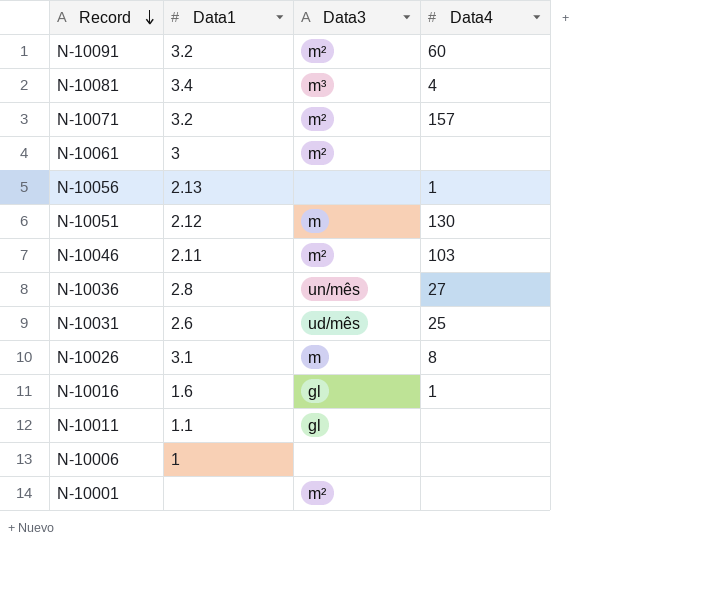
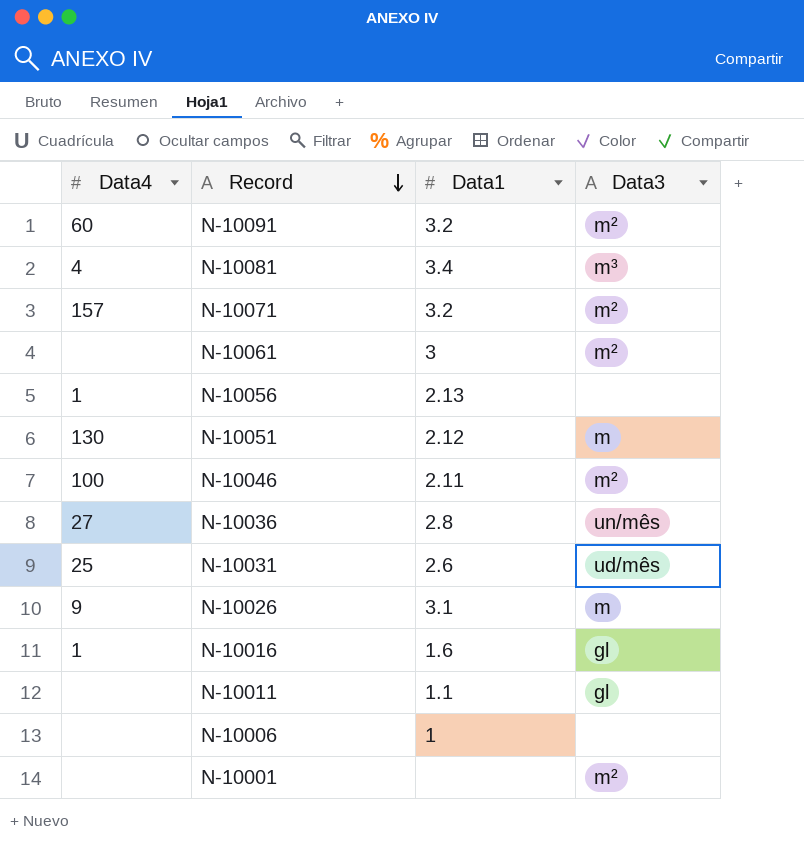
column Data4 | position: 4 -> 1
N-10046 | Data4: 103 -> 100
N-10026 | Data4: 8 -> 9

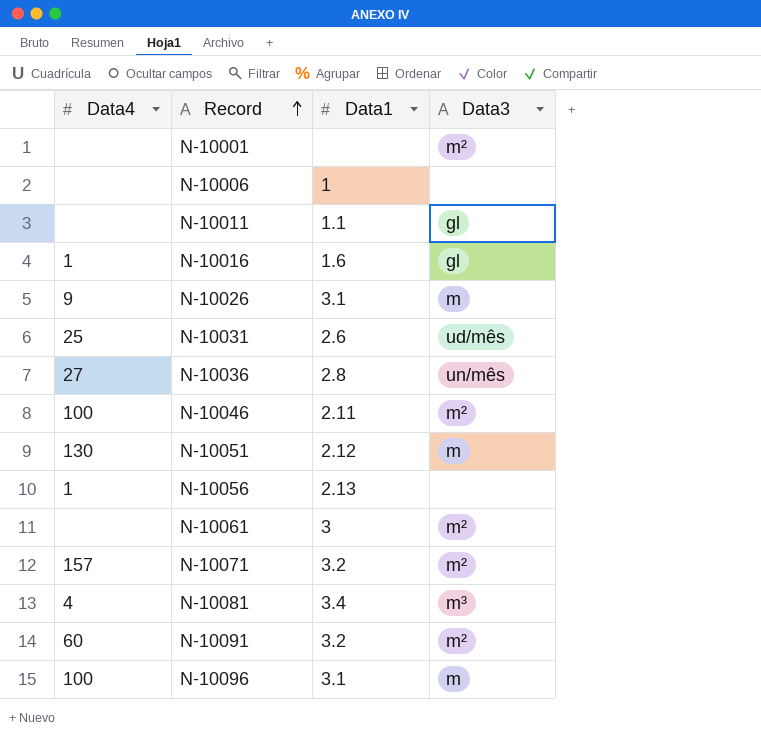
row order: Record descending -> Record ascending
row N-10096: none -> 100 | 3.1 | m

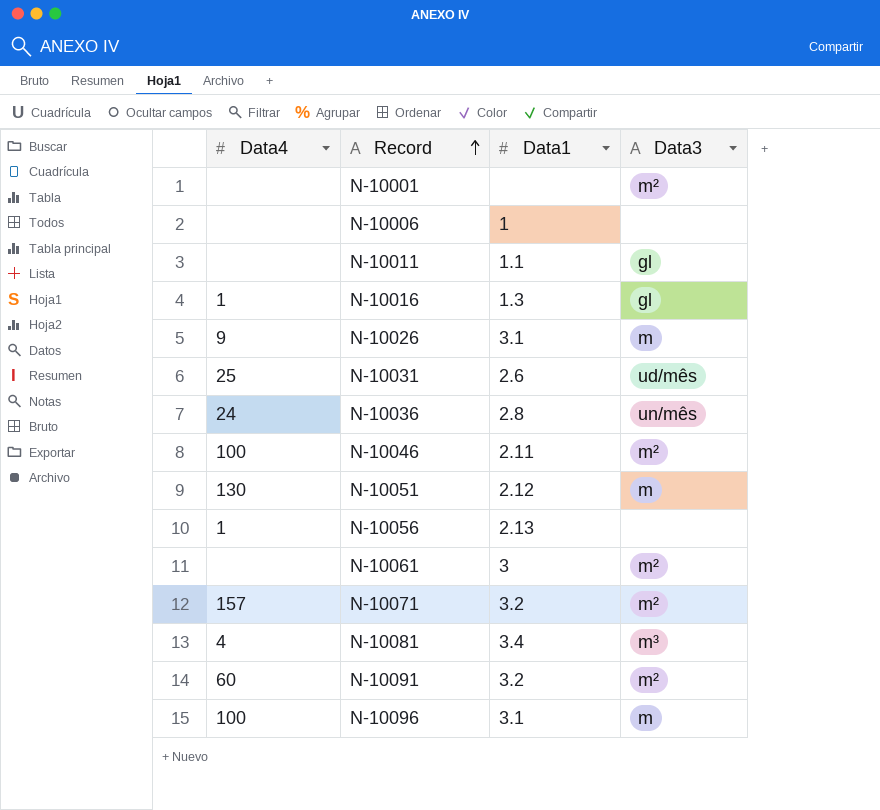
N-10016 | Data1: 1.6 -> 1.3
N-10036 | Data4: 27 -> 24

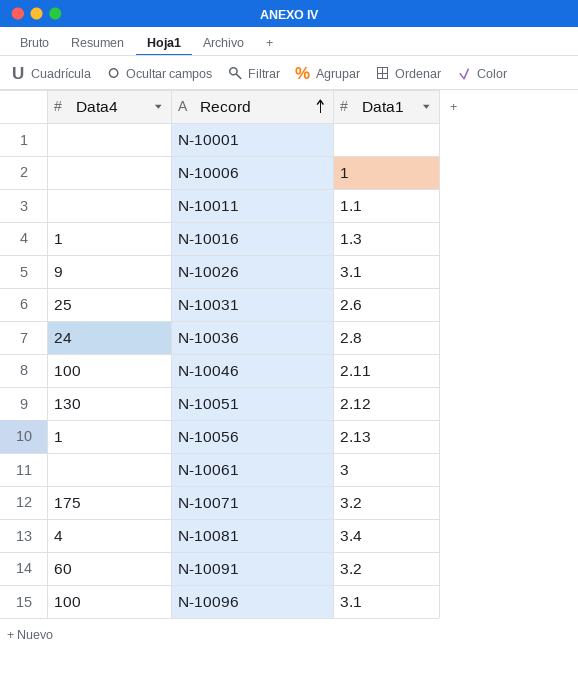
column Data3 | position: 4 -> none
N-10071 | Data4: 157 -> 175

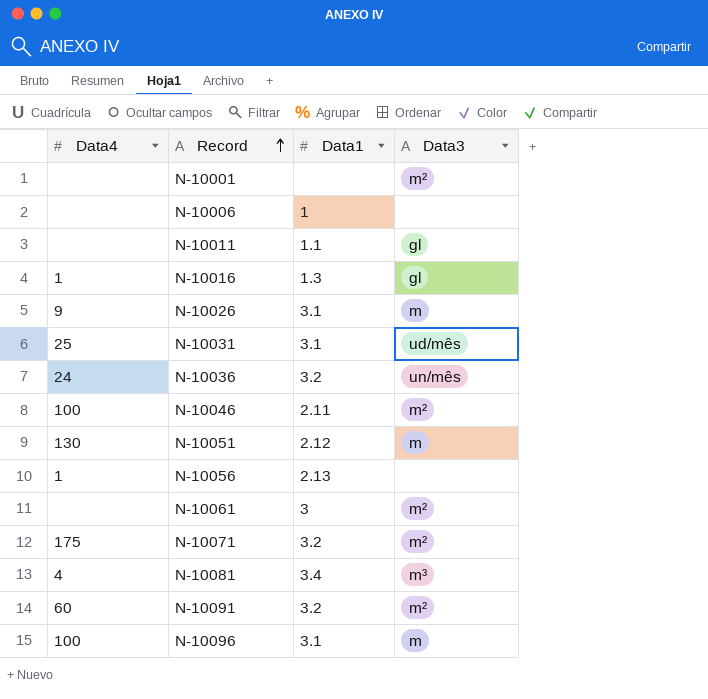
column Data3 | position: none -> 4
N-10031 | Data1: 2.6 -> 3.1
N-10036 | Data1: 2.8 -> 3.2

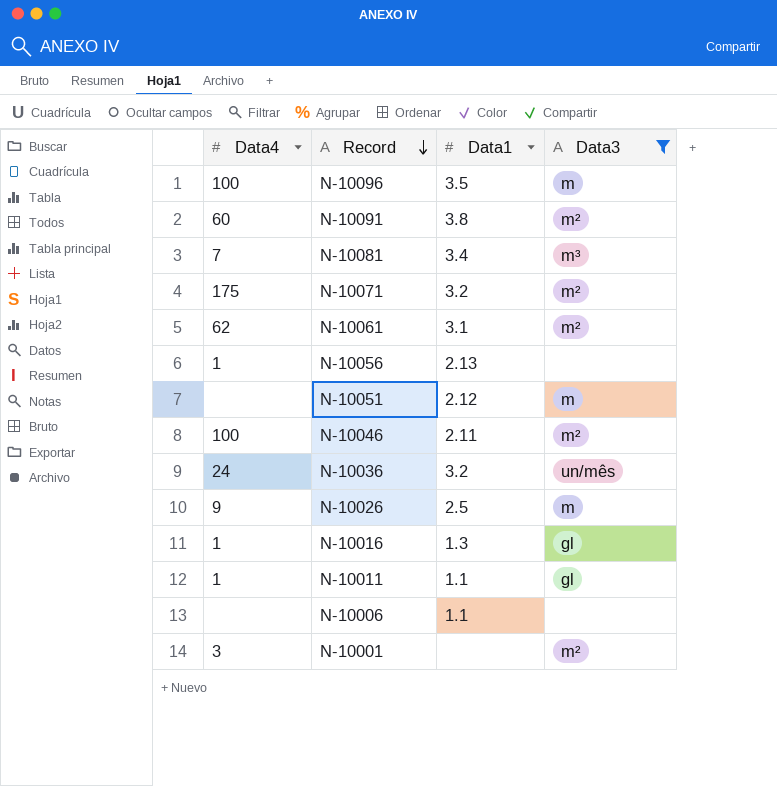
filter: none -> Data3 != ud/mês
row order: Record ascending -> Record descending
N-10096 | Data1: 3.1 -> 3.5
N-10091 | Data1: 3.2 -> 3.8
N-10081 | Data4: 4 -> 7
N-10061 | Data4: none -> 62
N-10061 | Data1: 3 -> 3.1
N-10051 | Data4: 130 -> none
N-10026 | Data1: 3.1 -> 2.5
N-10011 | Data4: none -> 1
N-10006 | Data1: 1 -> 1.1
N-10001 | Data4: none -> 3

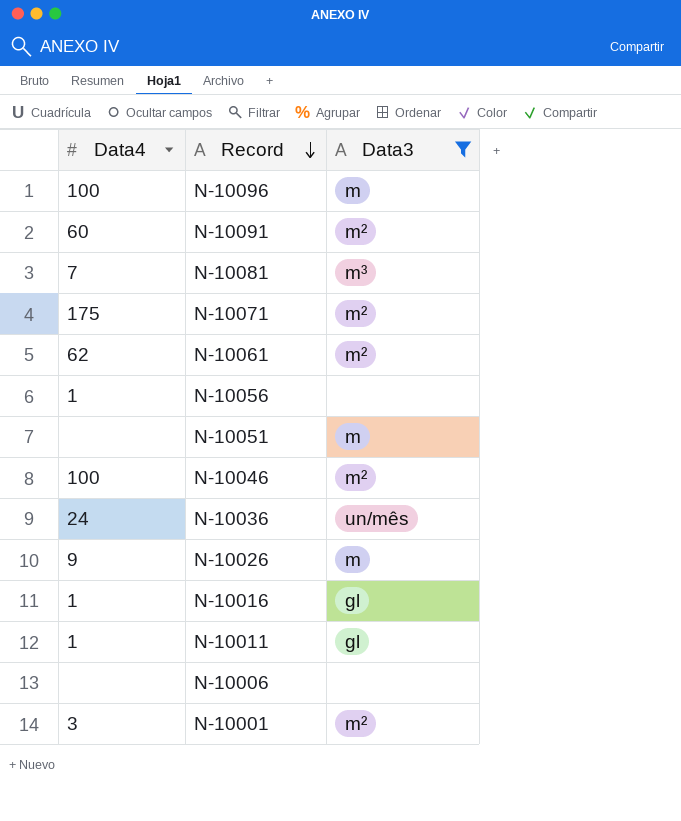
column Data1 | position: 3 -> none

